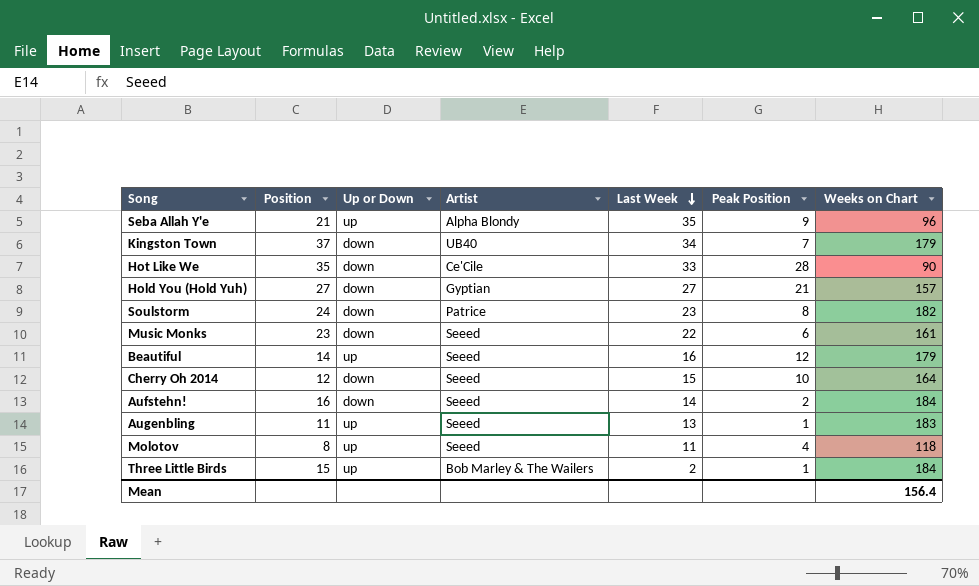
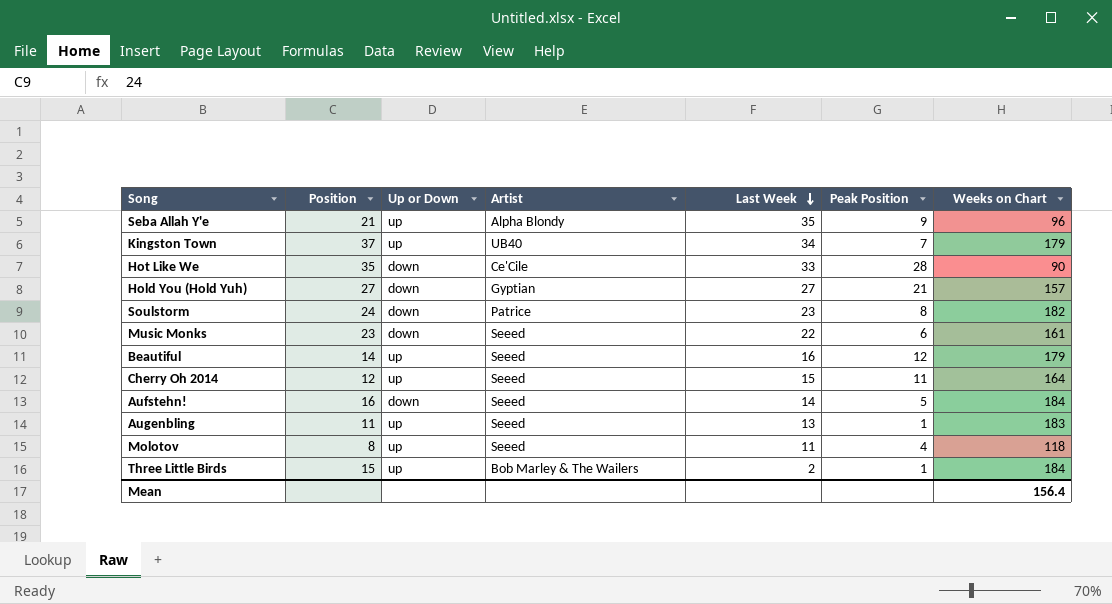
Kingston Town | Up or Down: down -> up
Cherry Oh 2014 | Up or Down: down -> up
Cherry Oh 2014 | Peak Position: 10 -> 11
Aufstehn! | Peak Position: 2 -> 5

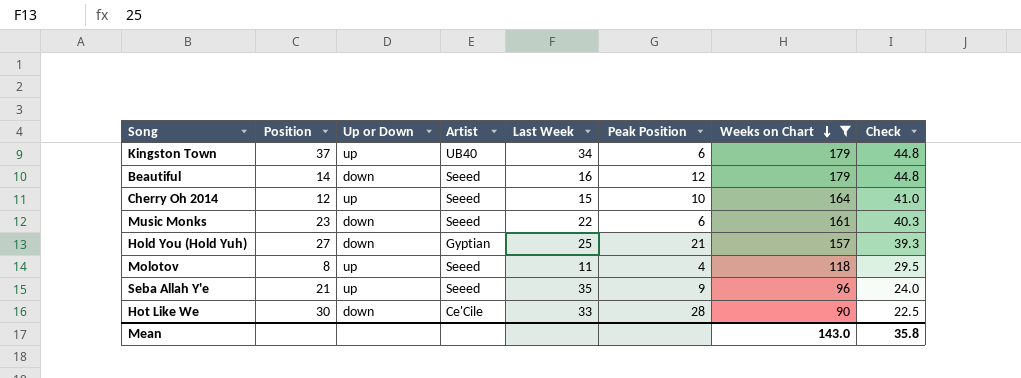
filter: none -> Weeks on Chart <= 179
row order: Last Week descending -> Weeks on Chart descending
column Check | formula: none -> [Weeks on Chart] * 0.25
Kingston Town | Peak Position: 7 -> 6
Beautiful | Up or Down: up -> down
Cherry Oh 2014 | Peak Position: 11 -> 10
Hold You (Hold Yuh) | Last Week: 27 -> 25
Seba Allah Y'e | Artist: Alpha Blondy -> Seeed
Hot Like We | Position: 35 -> 30
Mean | Weeks on Chart: 156.4 -> 143.0

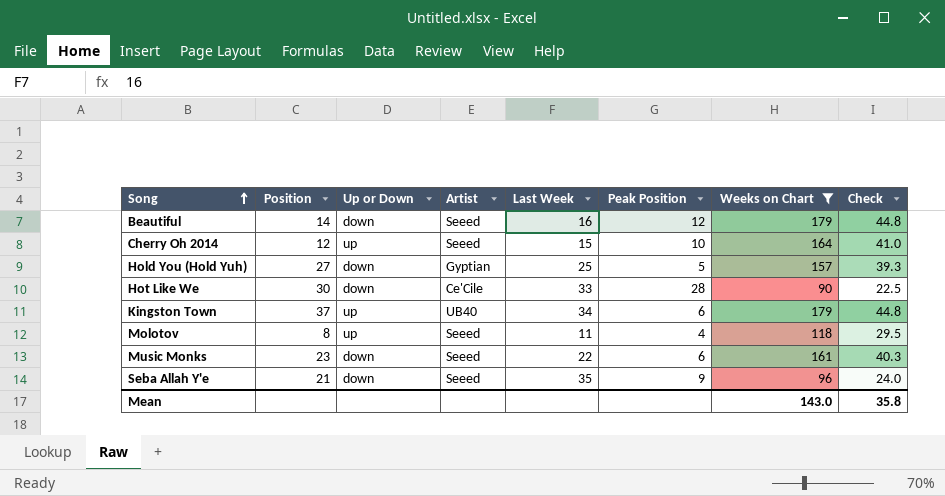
row order: Weeks on Chart descending -> Song ascending
Hold You (Hold Yuh) | Peak Position: 21 -> 5
Seba Allah Y'e | Up or Down: up -> down

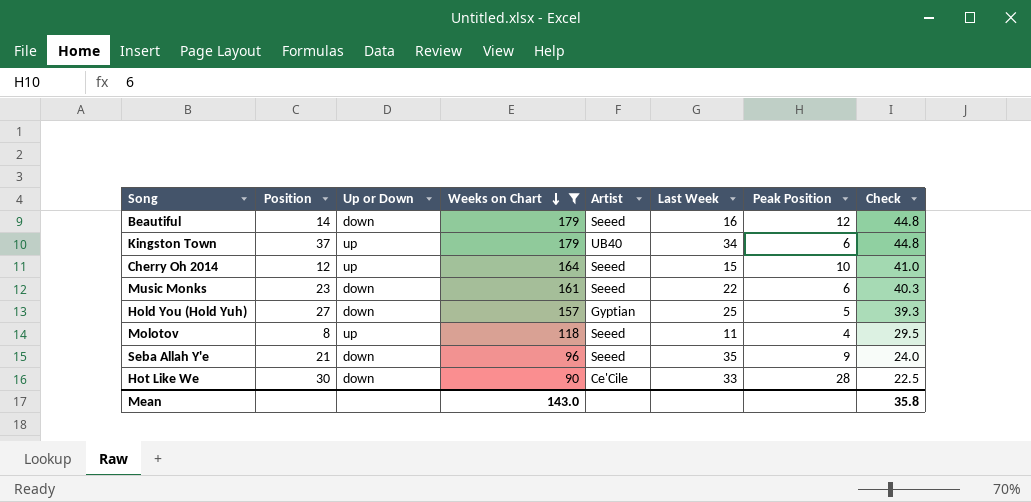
row order: Song ascending -> Weeks on Chart descending
column Weeks on Chart | position: 7 -> 4

